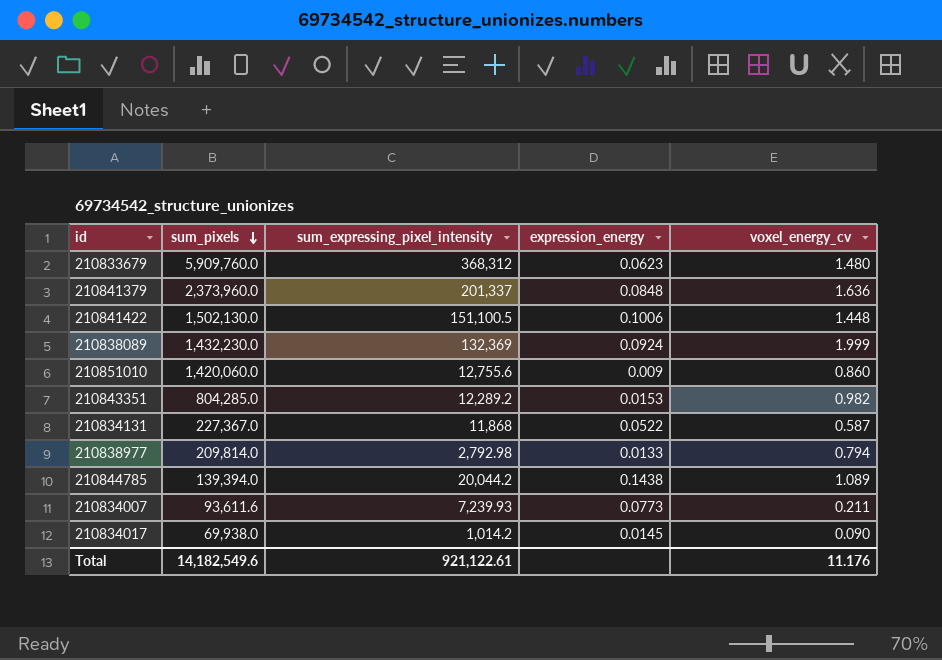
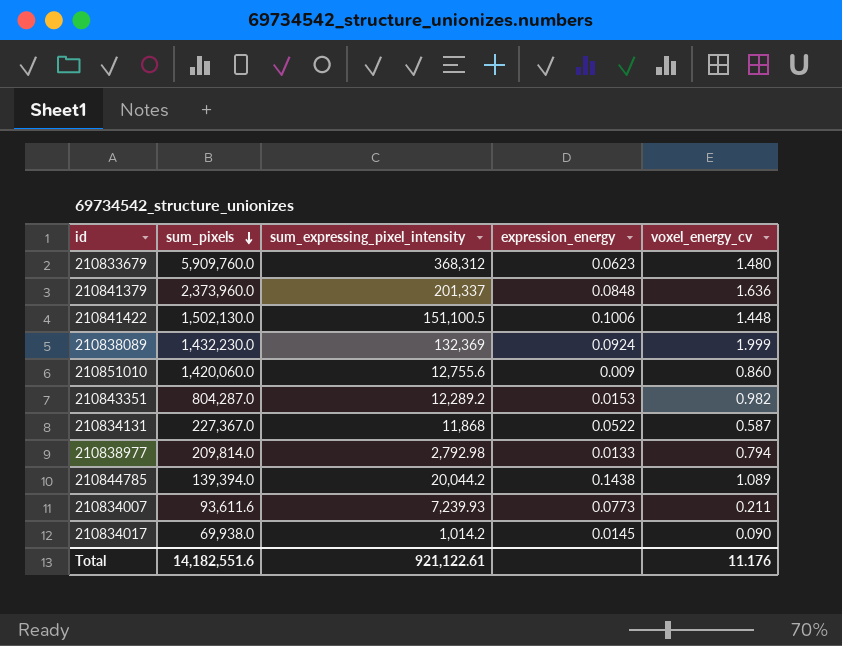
210843351 | sum_pixels: 804,285.0 -> 804,287.0
Total | sum_pixels: 14,182,549.6 -> 14,182,551.6

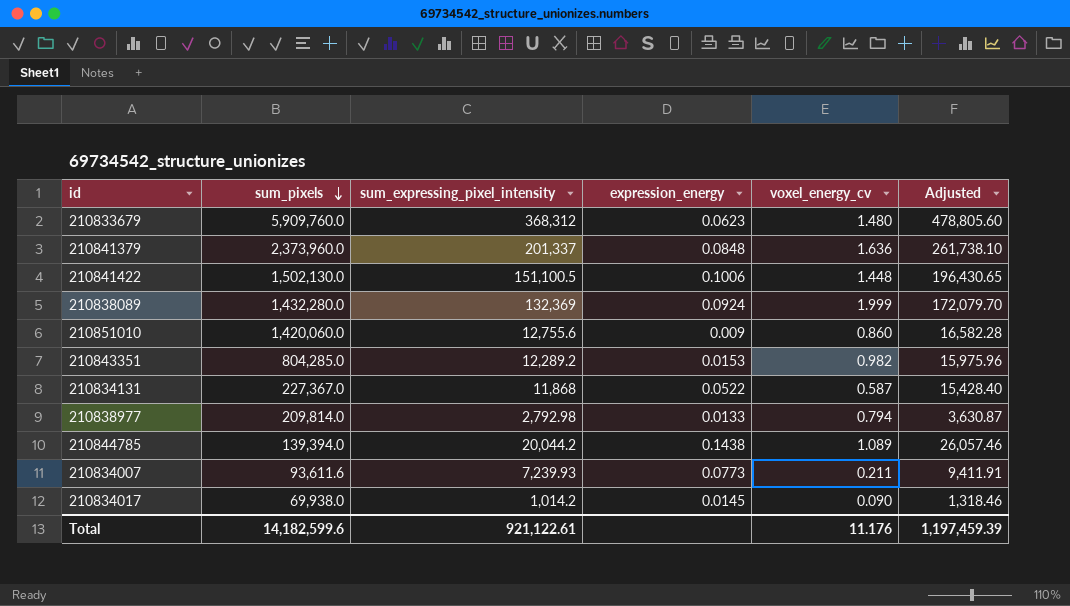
column Adjusted | formula: none -> [sum_expressing_pixel_intensity] * 1.3
210838089 | sum_pixels: 1,432,230.0 -> 1,432,280.0
210843351 | sum_pixels: 804,287.0 -> 804,285.0
Total | sum_pixels: 14,182,551.6 -> 14,182,599.6

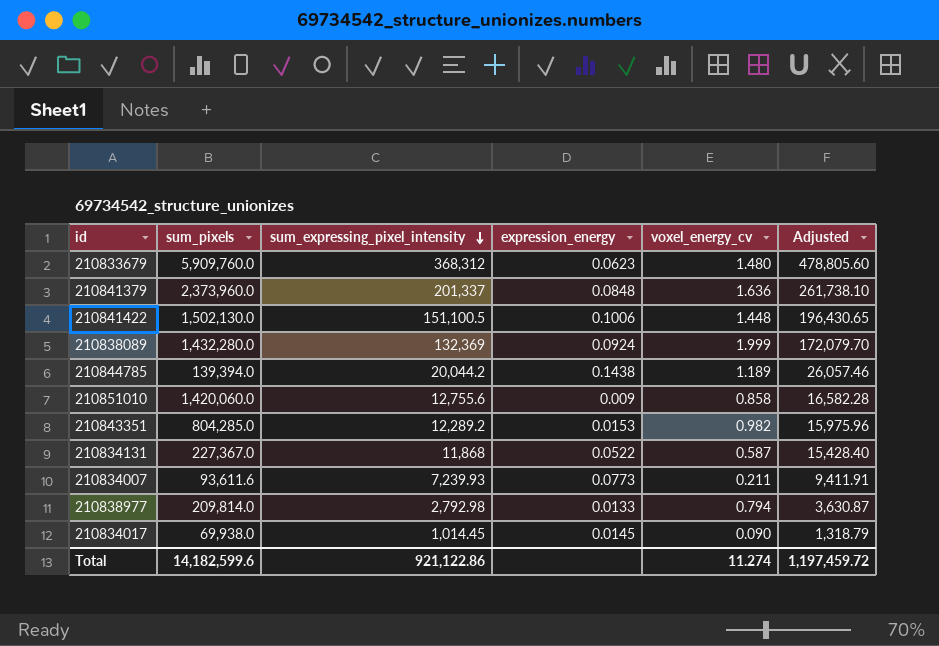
row order: sum_pixels descending -> sum_expressing_pixel_intensity descending
210844785 | voxel_energy_cv: 1.089 -> 1.189
210851010 | voxel_energy_cv: 0.860 -> 0.858
210834017 | sum_expressing_pixel_intensity: 1,014.2 -> 1,014.45
210834017 | Adjusted: 1,318.46 -> 1,318.79
Total | sum_expressing_pixel_intensity: 921,122.61 -> 921,122.86
Total | voxel_energy_cv: 11.176 -> 11.274
Total | Adjusted: 1,197,459.39 -> 1,197,459.72

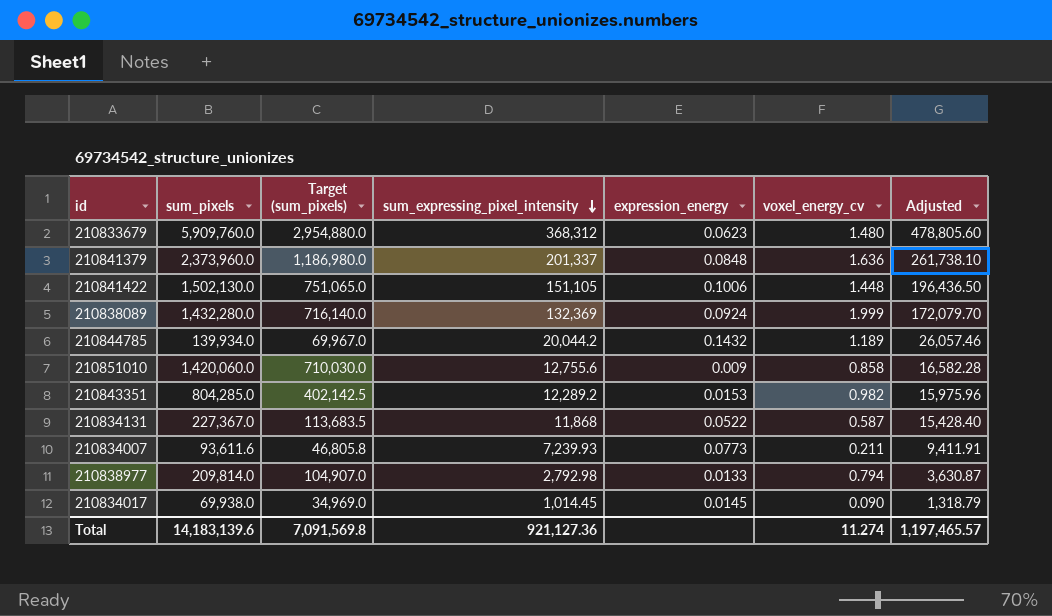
column Target (sum_pixels) | formula: none -> [sum_pixels] * 0.5
210841422 | sum_expressing_pixel_intensity: 151,100.5 -> 151,105
210841422 | Adjusted: 196,430.65 -> 196,436.50
210844785 | sum_pixels: 139,394.0 -> 139,934.0
210844785 | expression_energy: 0.1438 -> 0.1432
Total | sum_pixels: 14,182,599.6 -> 14,183,139.6
Total | sum_expressing_pixel_intensity: 921,122.86 -> 921,127.36
Total | Adjusted: 1,197,459.72 -> 1,197,465.57

